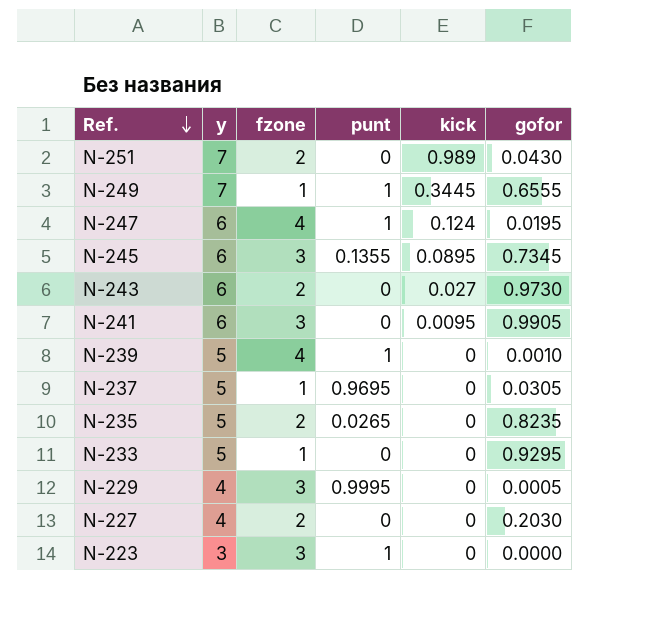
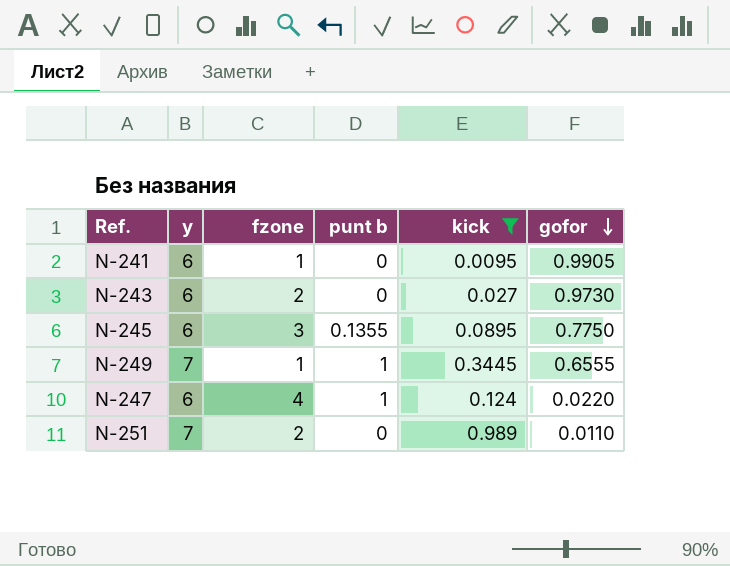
filter: none -> kick != 0
row order: Ref. descending -> gofor descending
column name: punt -> punt b
N-241 | fzone: 3 -> 1
N-245 | gofor: 0.7345 -> 0.7750
N-247 | gofor: 0.0195 -> 0.0220
N-251 | gofor: 0.0430 -> 0.0110

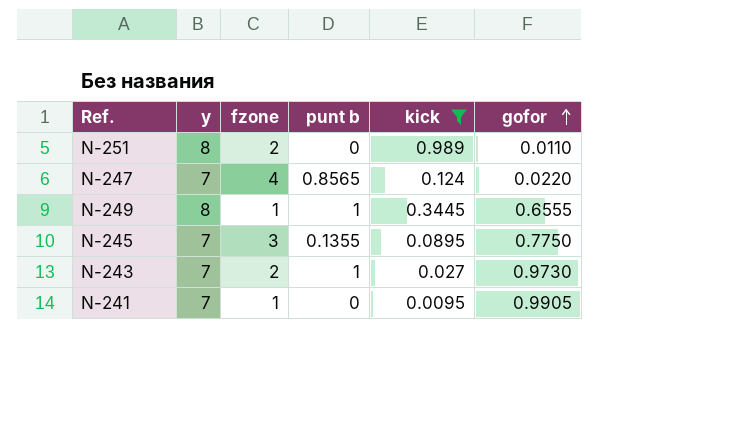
row order: gofor descending -> gofor ascending
N-251 | y: 7 -> 8
N-247 | y: 6 -> 7
N-247 | punt b: 1 -> 0.8565
N-249 | y: 7 -> 8
N-245 | y: 6 -> 7
N-243 | y: 6 -> 7
N-243 | punt b: 0 -> 1
N-241 | y: 6 -> 7

